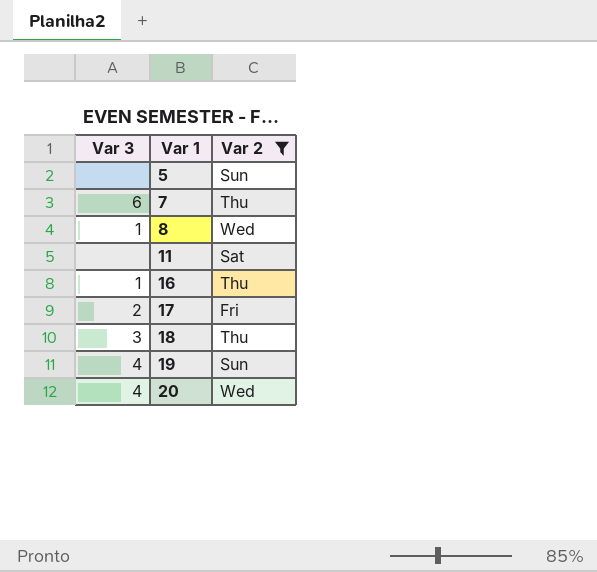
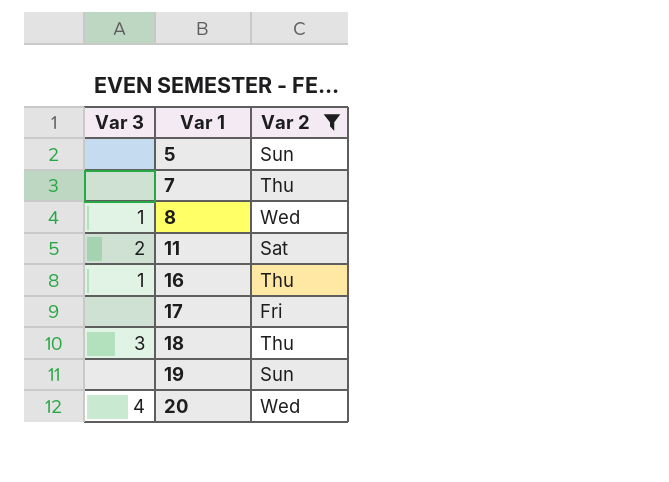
7 | Var 3: 6 -> none
11 | Var 3: none -> 2
17 | Var 3: 2 -> none
19 | Var 3: 4 -> none

